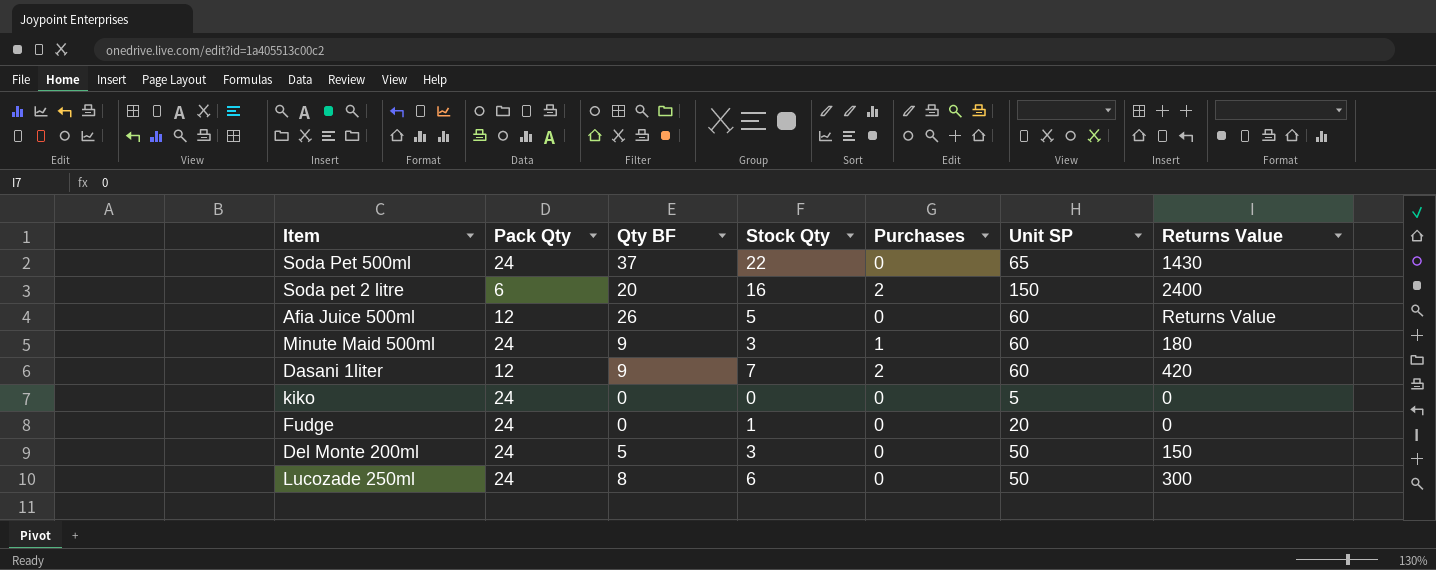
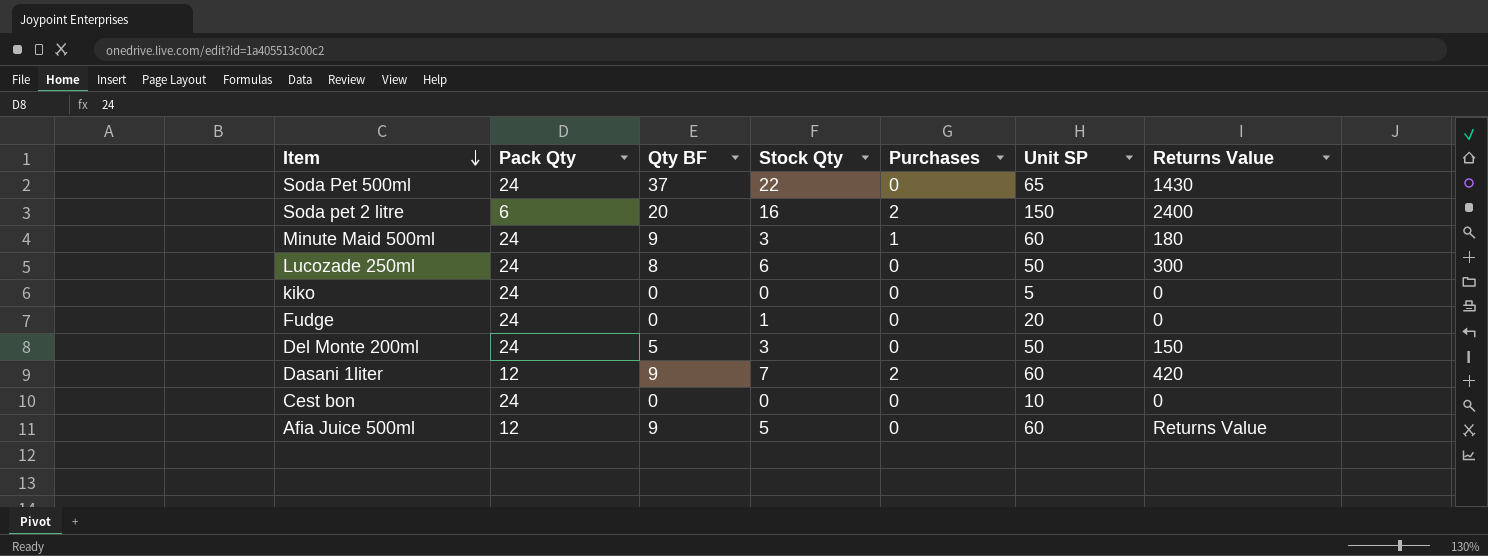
row order: none -> Item descending
row Cest bon: none -> 24 | 0 | 0 | 0 | 10 | 0
Afia Juice 500ml | Qty BF: 26 -> 9

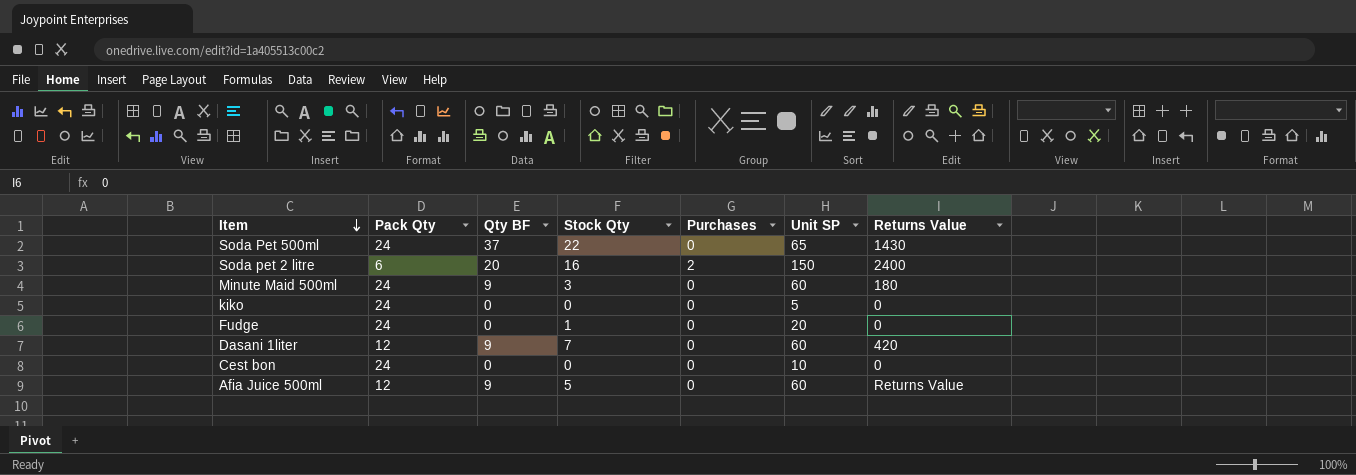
row Lucozade 250ml: 24 | 8 | 6 | 0 | 50 | 300 -> none
row Del Monte 200ml: 24 | 5 | 3 | 0 | 50 | 150 -> none
Minute Maid 500ml | Purchases: 1 -> 0
Dasani 1liter | Purchases: 2 -> 0

